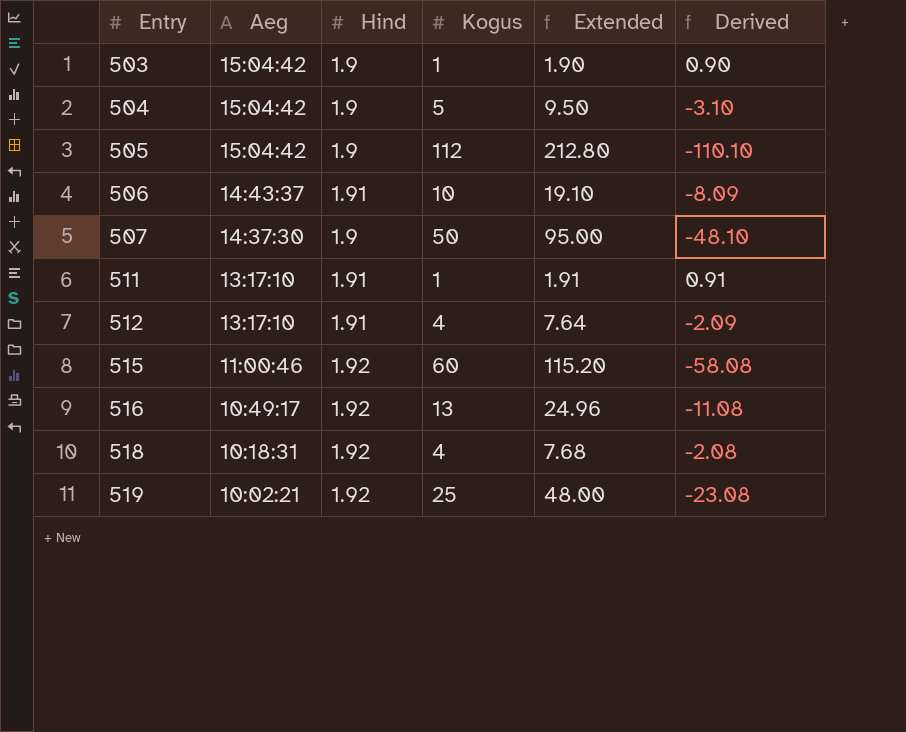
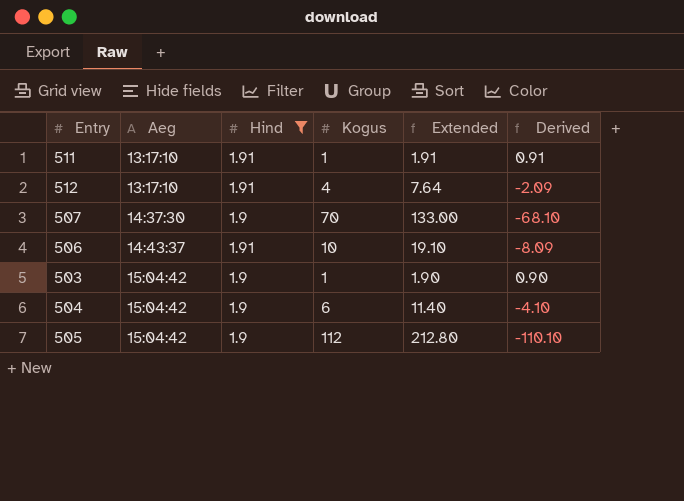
filter: none -> Hind != 1.92
row order: Entry ascending -> Aeg ascending
507 | Kogus: 50 -> 70
507 | Extended: 95.00 -> 133.00
507 | Derived: -48.10 -> -68.10
504 | Kogus: 5 -> 6
504 | Extended: 9.50 -> 11.40
504 | Derived: -3.10 -> -4.10

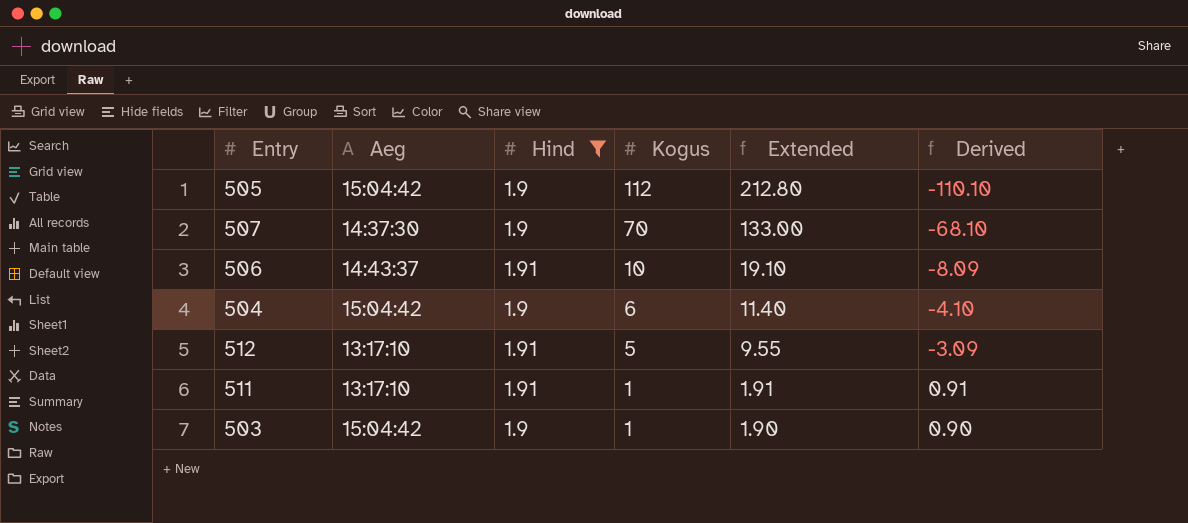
row order: Aeg ascending -> Kogus descending
512 | Kogus: 4 -> 5
512 | Extended: 7.64 -> 9.55
512 | Derived: -2.09 -> -3.09

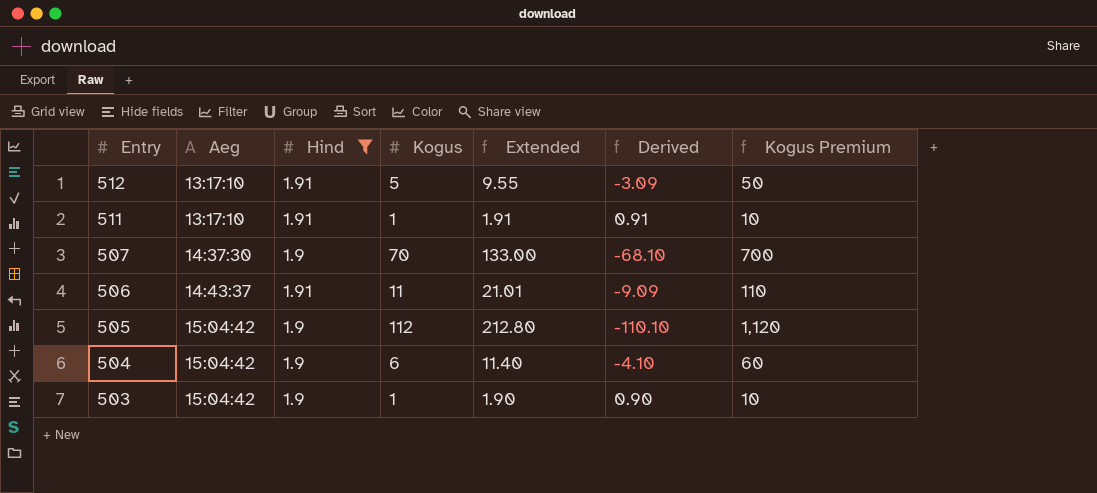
row order: Kogus descending -> Entry descending
column Kogus Premium | formula: none -> [Kogus] * 10
506 | Kogus: 10 -> 11
506 | Extended: 19.10 -> 21.01
506 | Derived: -8.09 -> -9.09

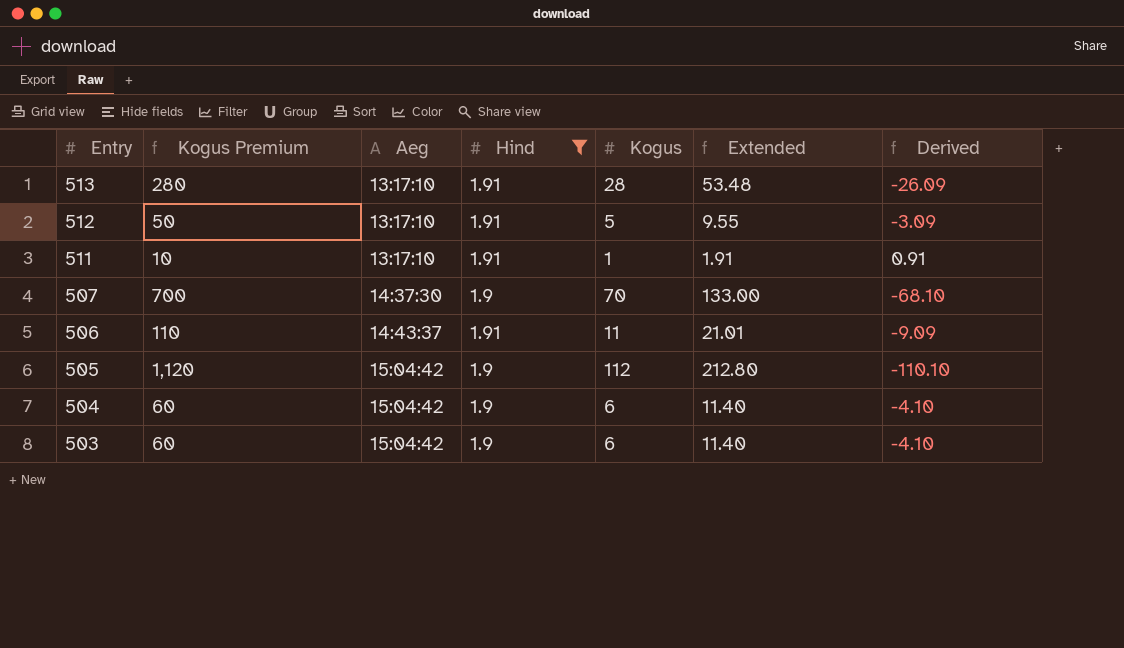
column Kogus Premium | position: 7 -> 2
row 513: none -> 280 | 13:17:10 | 1.91 | 28 | 53.48 | -26.09
503 | Kogus Premium: 10 -> 60
503 | Kogus: 1 -> 6
503 | Extended: 1.90 -> 11.40
503 | Derived: 0.90 -> -4.10

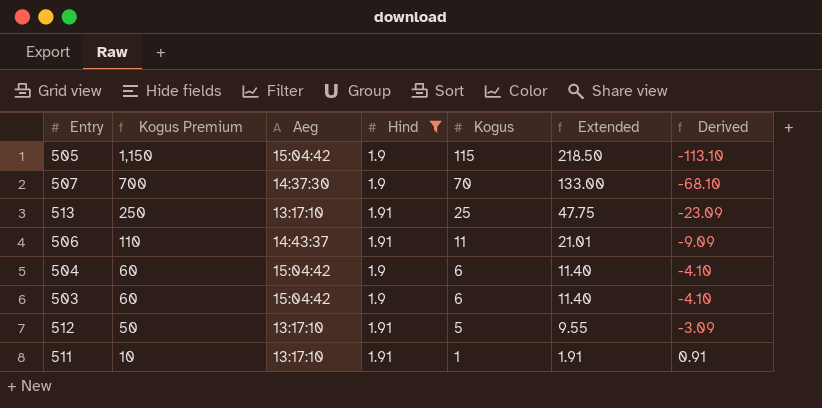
row order: Entry descending -> Kogus Premium descending
505 | Kogus Premium: 1,120 -> 1,150
505 | Kogus: 112 -> 115
505 | Extended: 212.80 -> 218.50
505 | Derived: -110.10 -> -113.10
513 | Kogus Premium: 280 -> 250
513 | Kogus: 28 -> 25
513 | Extended: 53.48 -> 47.75
513 | Derived: -26.09 -> -23.09

